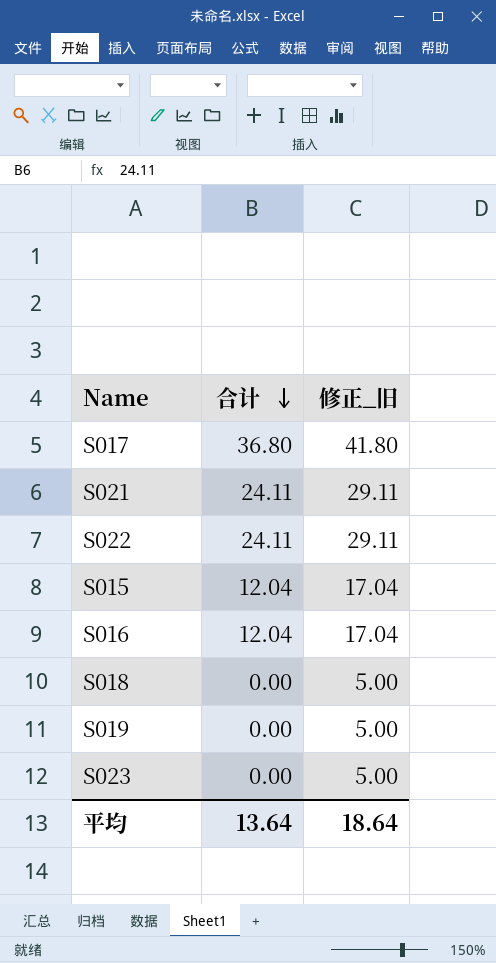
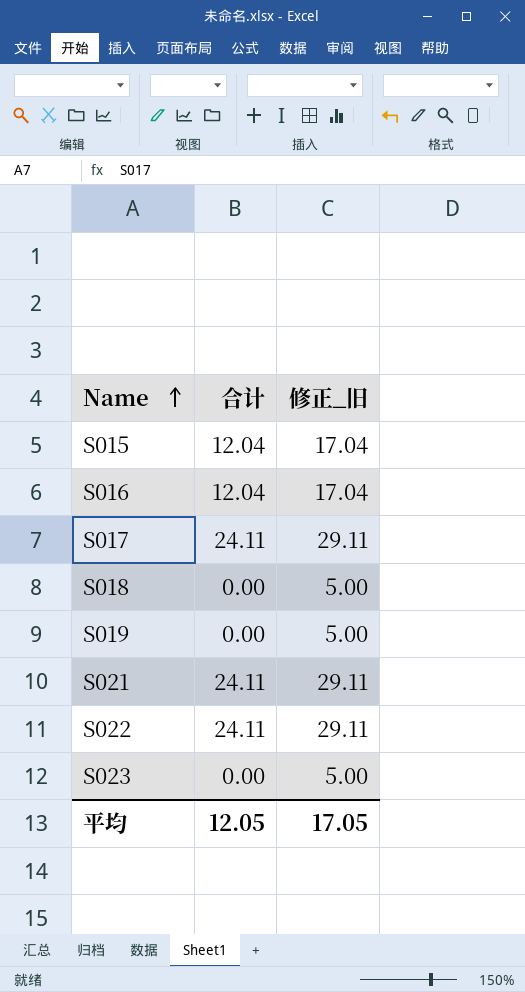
row order: 合计 descending -> Name ascending
S017 | 合计: 36.80 -> 24.11
S017 | 修正_旧: 41.80 -> 29.11
平均 | 合计: 13.64 -> 12.05
平均 | 修正_旧: 18.64 -> 17.05

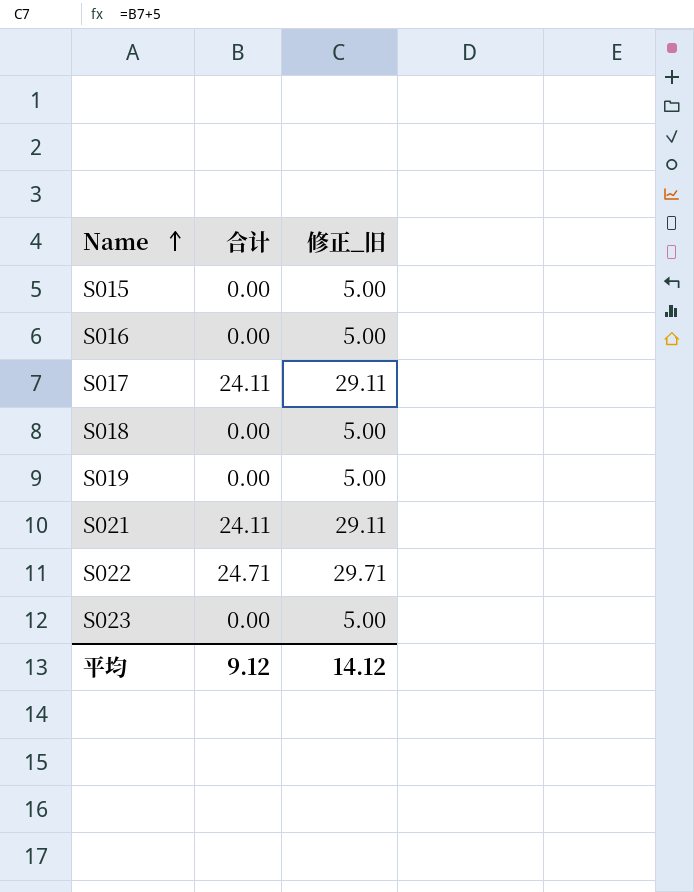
S015 | 合计: 12.04 -> 0.00
S015 | 修正_旧: 17.04 -> 5.00
S016 | 合计: 12.04 -> 0.00
S016 | 修正_旧: 17.04 -> 5.00
S022 | 合计: 24.11 -> 24.71
S022 | 修正_旧: 29.11 -> 29.71
平均 | 合计: 12.05 -> 9.12
平均 | 修正_旧: 17.05 -> 14.12

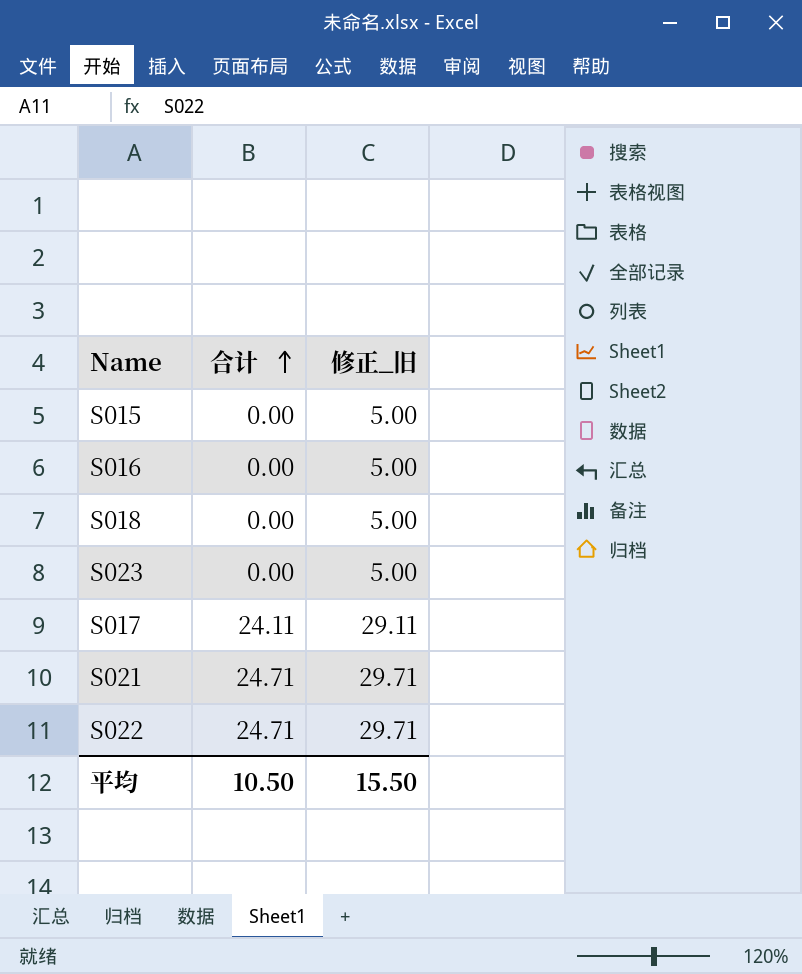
row order: Name ascending -> 合计 ascending
row S019: 0.00 | 5.00 -> none
S021 | 合计: 24.11 -> 24.71
S021 | 修正_旧: 29.11 -> 29.71
平均 | 合计: 9.12 -> 10.50
平均 | 修正_旧: 14.12 -> 15.50

